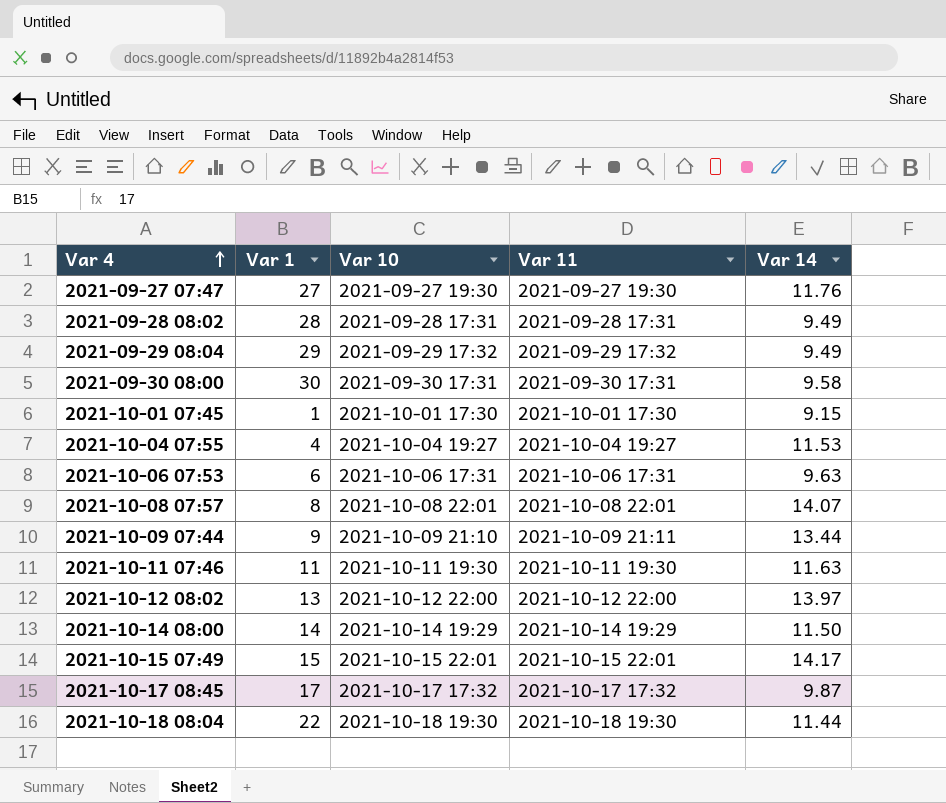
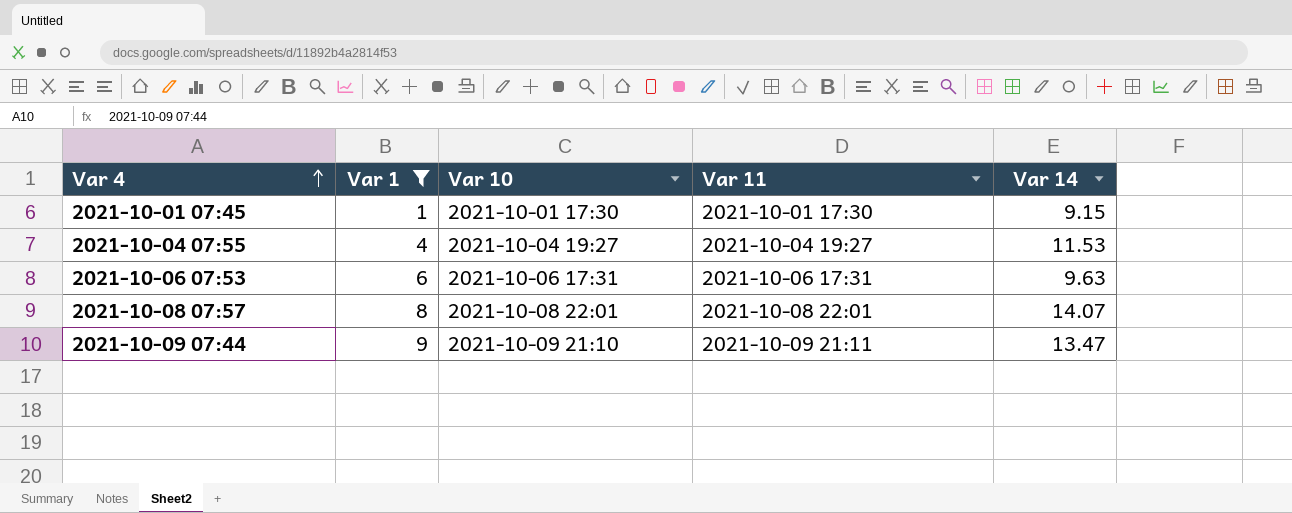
filter: none -> Var 1 <= 9
2021-10-09 07:44 | Var 14: 13.44 -> 13.47

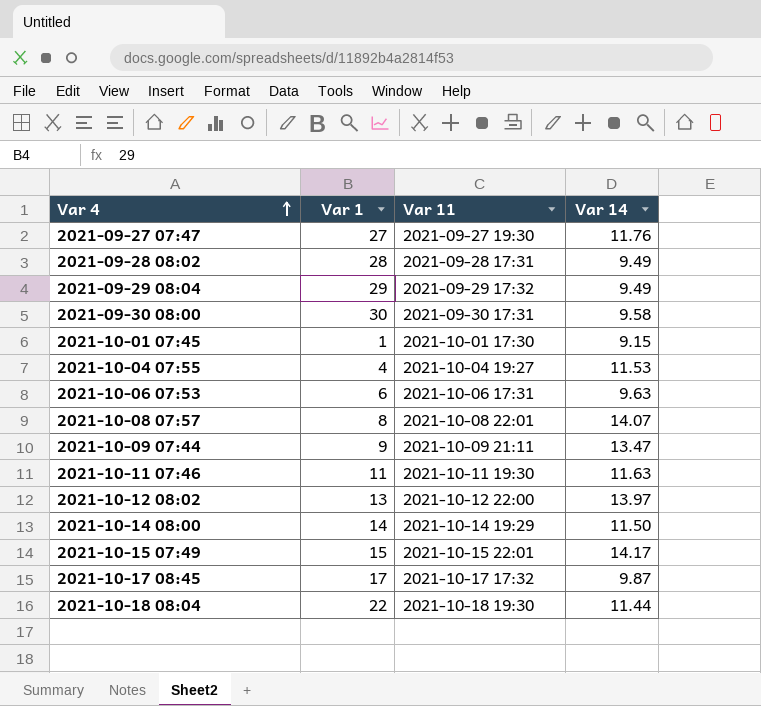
filter: Var 1 <= 9 -> none
column Var 10 | position: 3 -> none

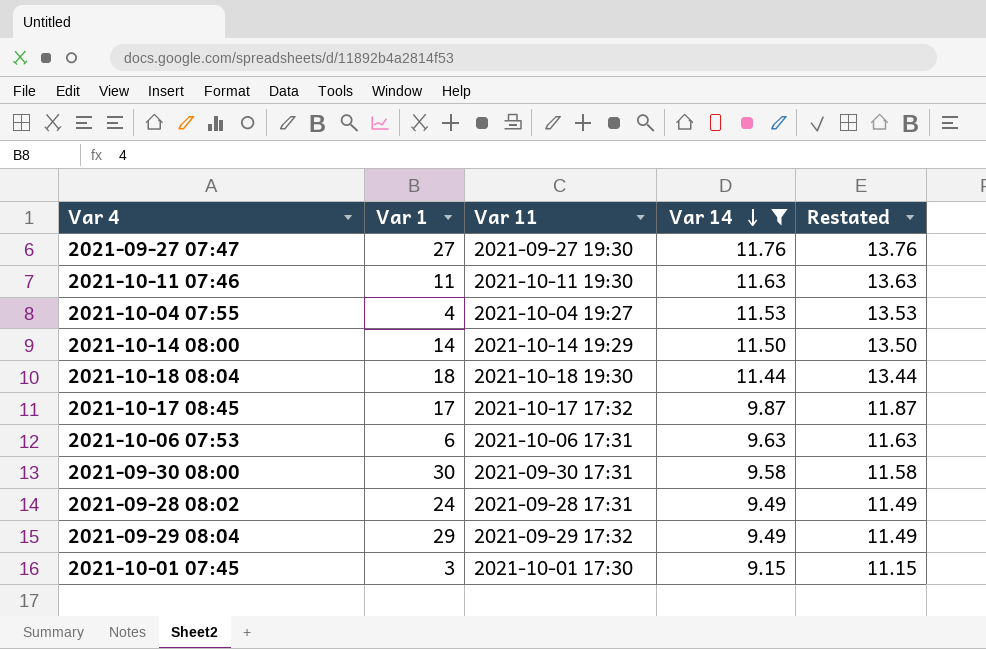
filter: none -> Var 14 <= 11.76
row order: Var 4 ascending -> Var 14 descending
column Restated | formula: none -> [Var 14] + 2
2021-10-18 08:04 | Var 1: 22 -> 18
2021-09-28 08:02 | Var 1: 28 -> 24
2021-10-01 07:45 | Var 1: 1 -> 3

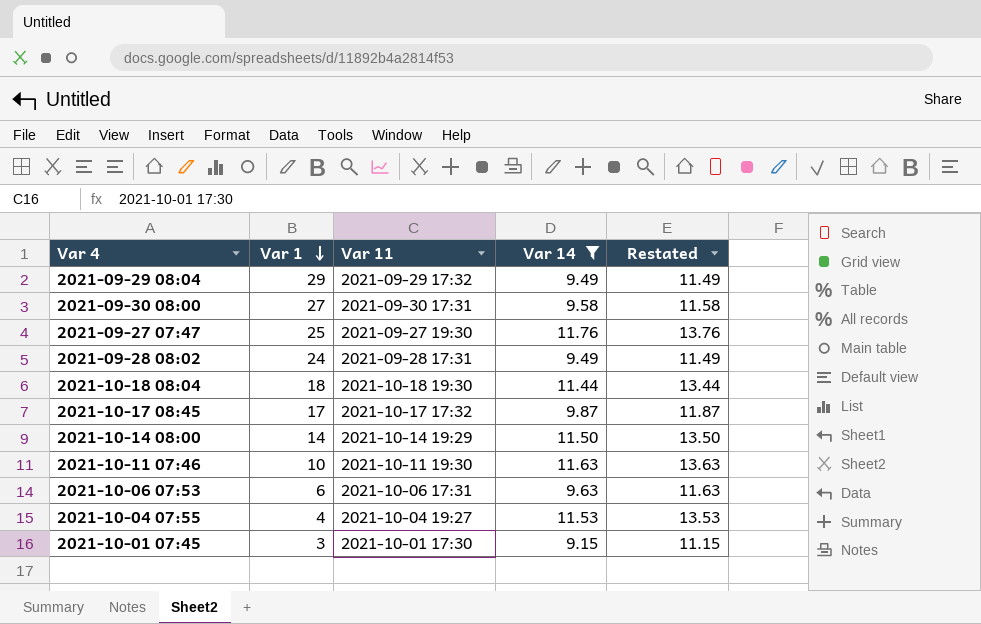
row order: Var 14 descending -> Var 1 descending
2021-09-30 08:00 | Var 1: 30 -> 27
2021-09-27 07:47 | Var 1: 27 -> 25
2021-10-11 07:46 | Var 1: 11 -> 10

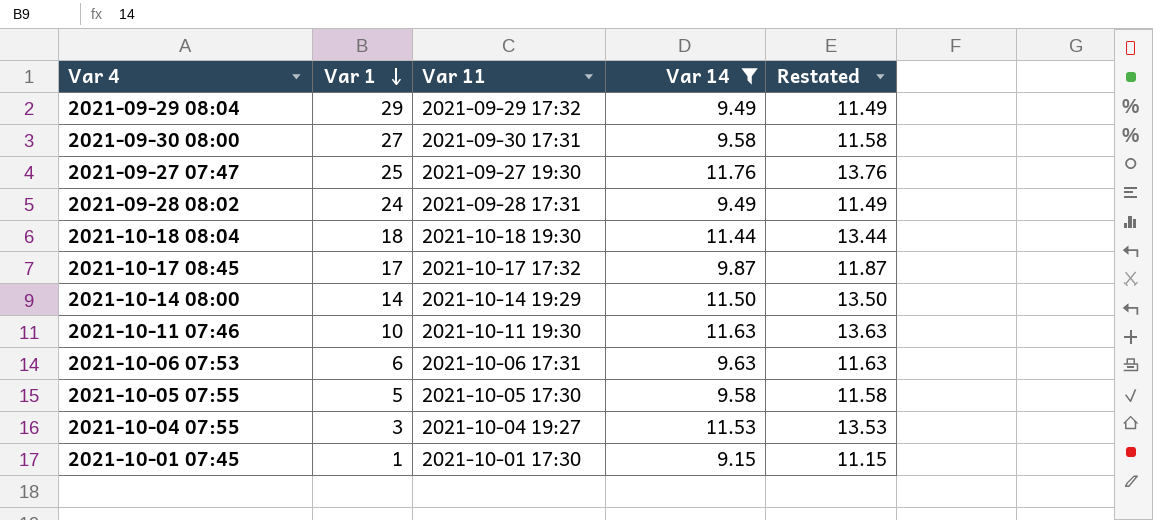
row 2021-10-05 07:55: none -> 5 | 2021-10-05 17:30 | 9.58 | 11.58
2021-10-04 07:55 | Var 1: 4 -> 3
2021-10-01 07:45 | Var 1: 3 -> 1

